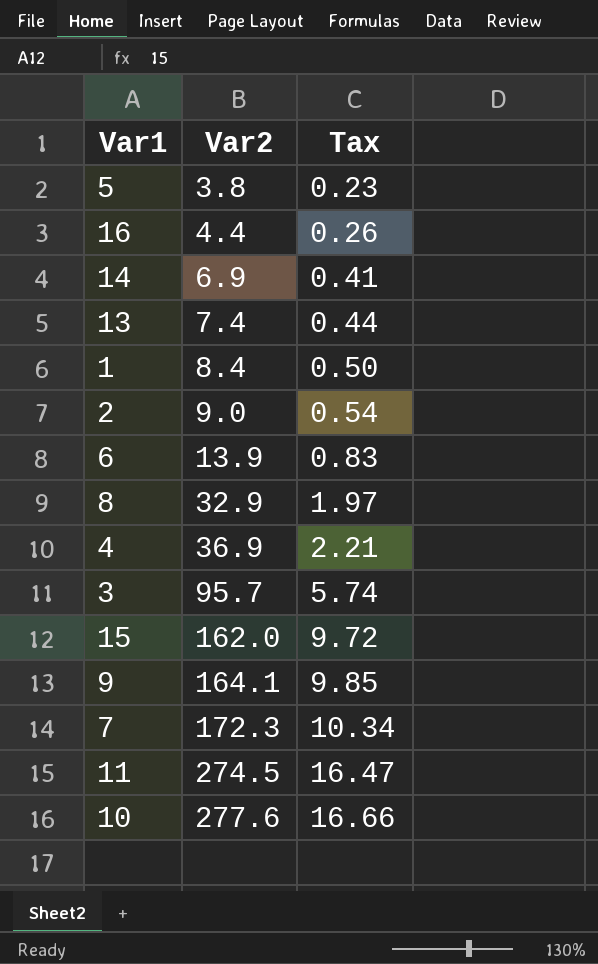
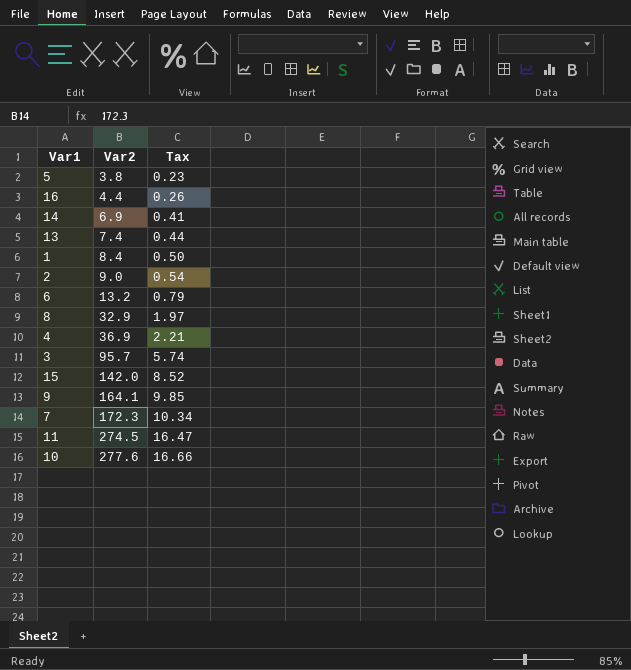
6 | Var2: 13.9 -> 13.2
6 | Tax: 0.83 -> 0.79
15 | Var2: 162.0 -> 142.0
15 | Tax: 9.72 -> 8.52

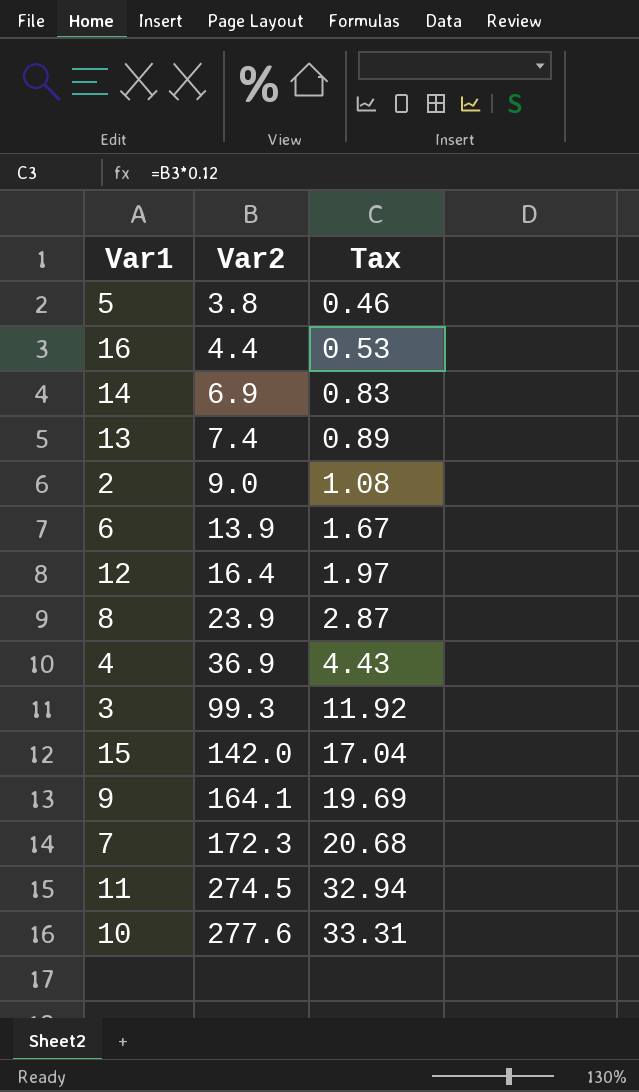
column Tax | formula: [Var2] * 0.06 -> [Var2] * 0.12
row 1: 8.4 | 0.50 -> none
6 | Var2: 13.2 -> 13.9
row 12: none -> 16.4 | 1.97
8 | Var2: 32.9 -> 23.9
3 | Var2: 95.7 -> 99.3

